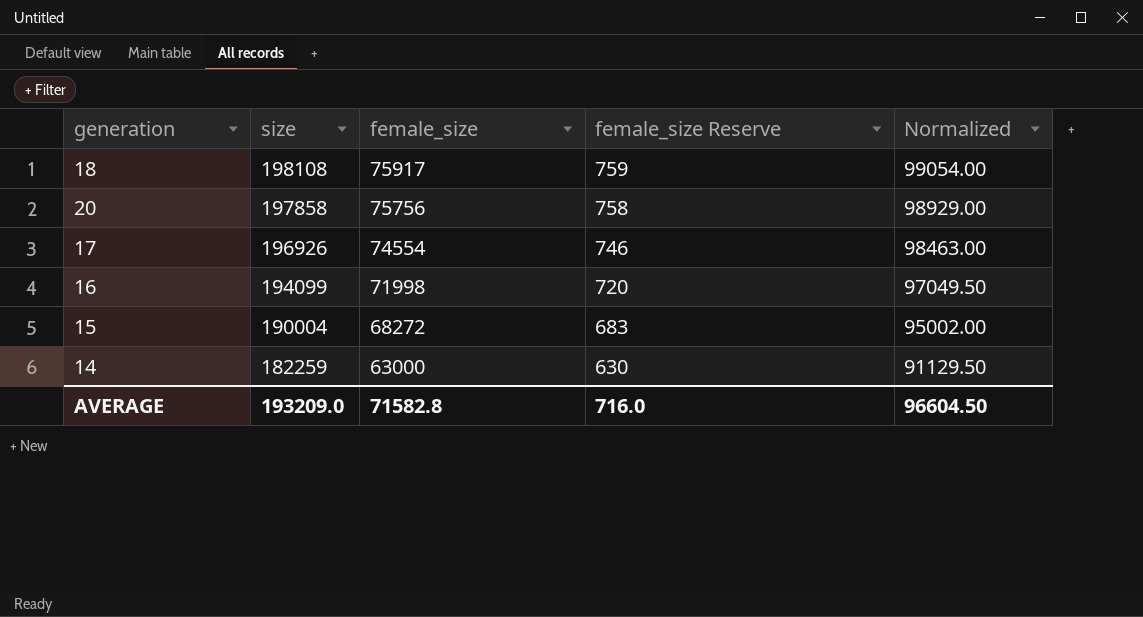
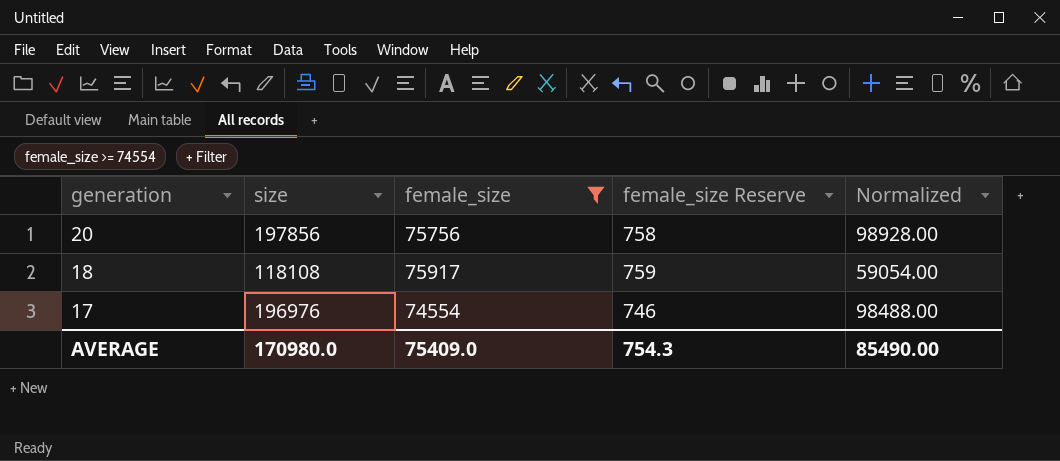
filter: none -> female_size >= 74554
row order: size descending -> generation descending
20 | size: 197858 -> 197856
20 | Normalized: 98929.00 -> 98928.00
18 | size: 198108 -> 118108
18 | Normalized: 99054.00 -> 59054.00
17 | size: 196926 -> 196976
17 | Normalized: 98463.00 -> 98488.00
AVERAGE | size: 193209.0 -> 170980.0
AVERAGE | female_size: 71582.8 -> 75409.0
AVERAGE | female_size Reserve: 716.0 -> 754.3
AVERAGE | Normalized: 96604.50 -> 85490.00

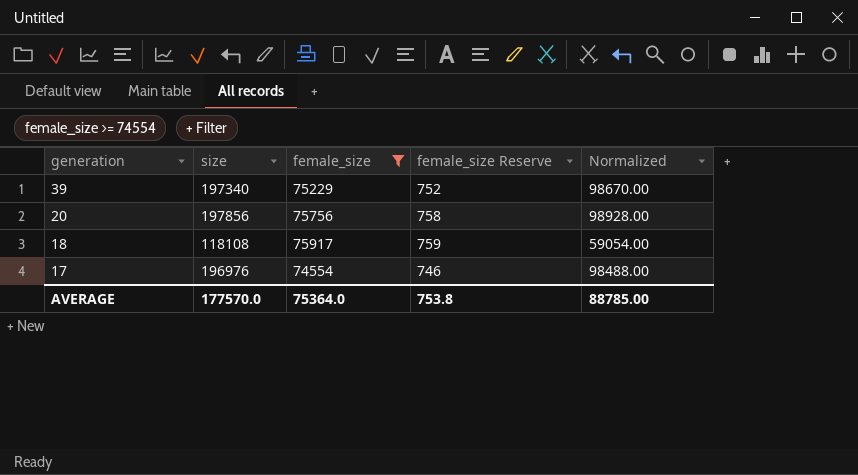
row 39: none -> 197340 | 75229 | 752 | 98670.00
AVERAGE | size: 170980.0 -> 177570.0
AVERAGE | female_size: 75409.0 -> 75364.0
AVERAGE | female_size Reserve: 754.3 -> 753.8
AVERAGE | Normalized: 85490.00 -> 88785.00

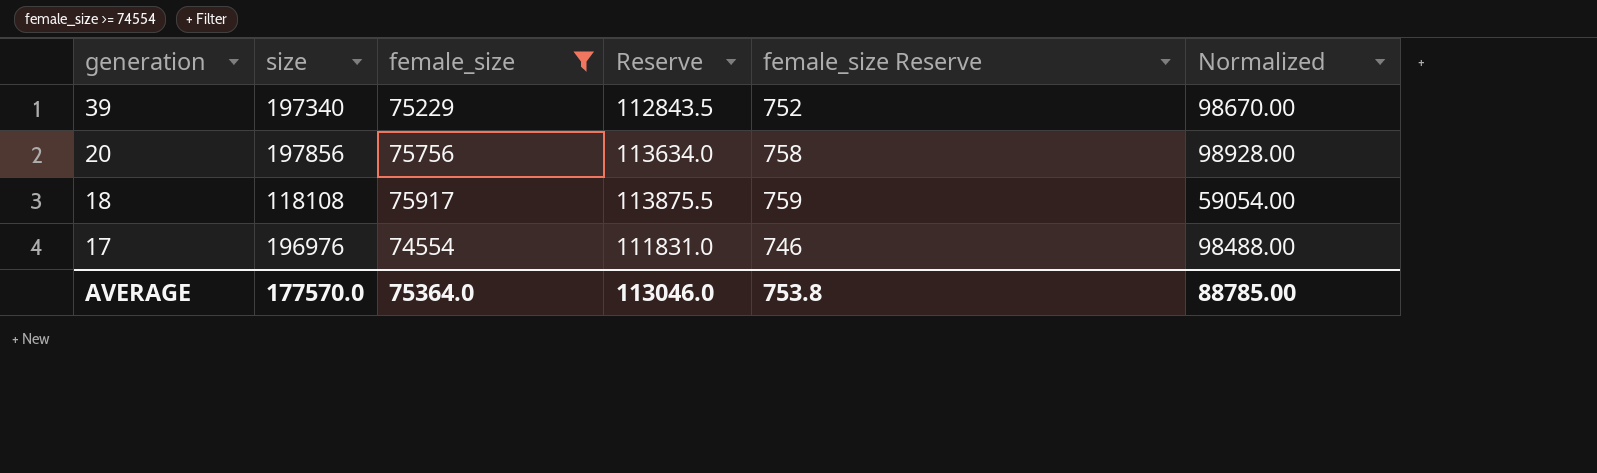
column Reserve | formula: none -> [female_size] * 1.5

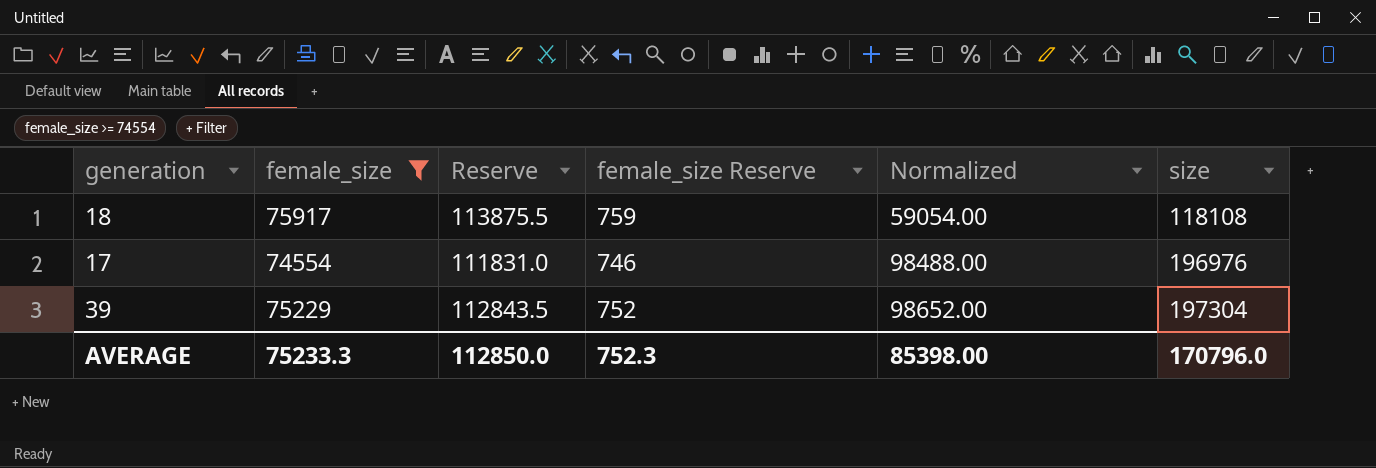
row order: generation descending -> Normalized ascending
column size | position: 2 -> 6
row 20: 197856 | 75756 | 113634.0 | 758 | 98928.00 -> none
39 | Normalized: 98670.00 -> 98652.00
39 | size: 197340 -> 197304
AVERAGE | female_size: 75364.0 -> 75233.3
AVERAGE | Reserve: 113046.0 -> 112850.0
AVERAGE | female_size Reserve: 753.8 -> 752.3
AVERAGE | Normalized: 88785.00 -> 85398.00
AVERAGE | size: 177570.0 -> 170796.0

